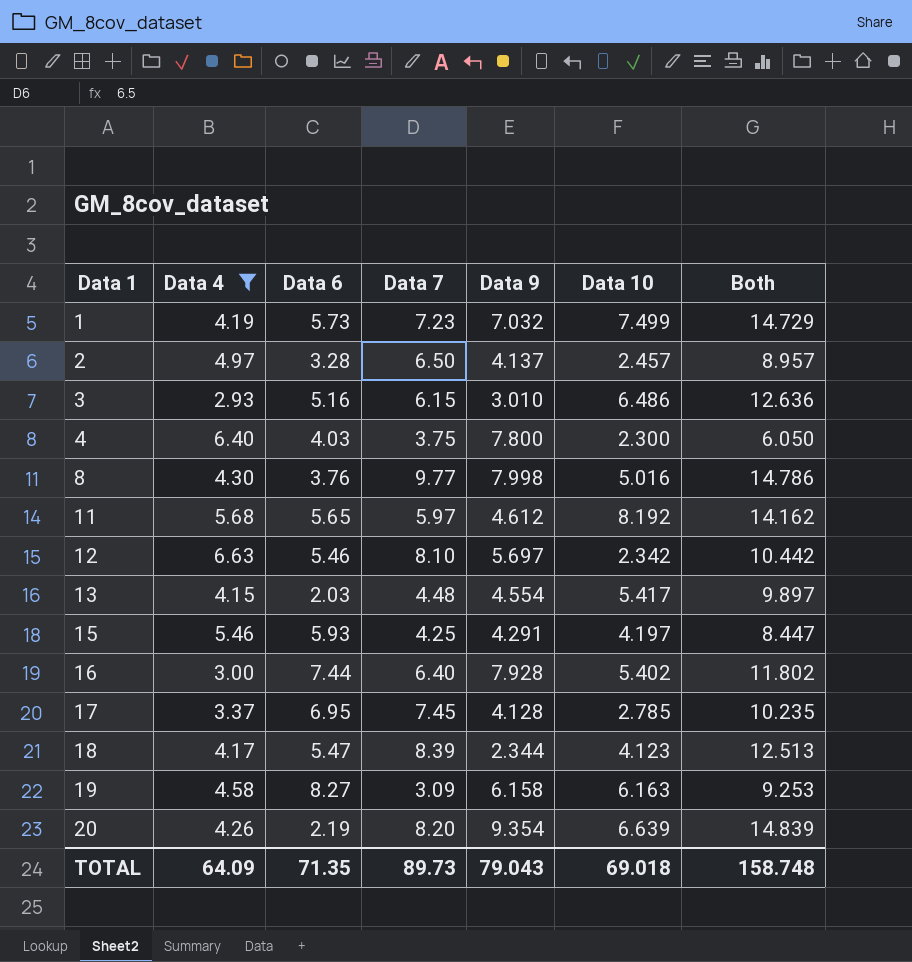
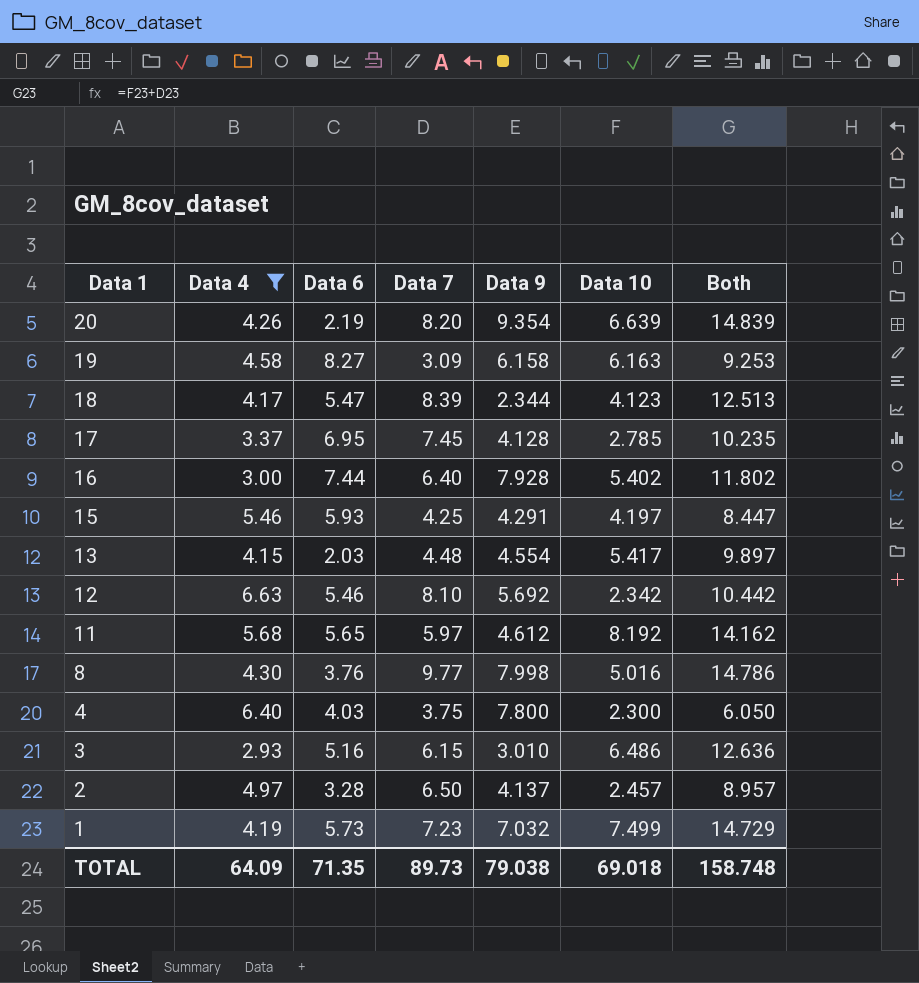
row order: Data 1 ascending -> Data 1 descending
12 | Data 9: 5.697 -> 5.692
TOTAL | Data 9: 79.043 -> 79.038

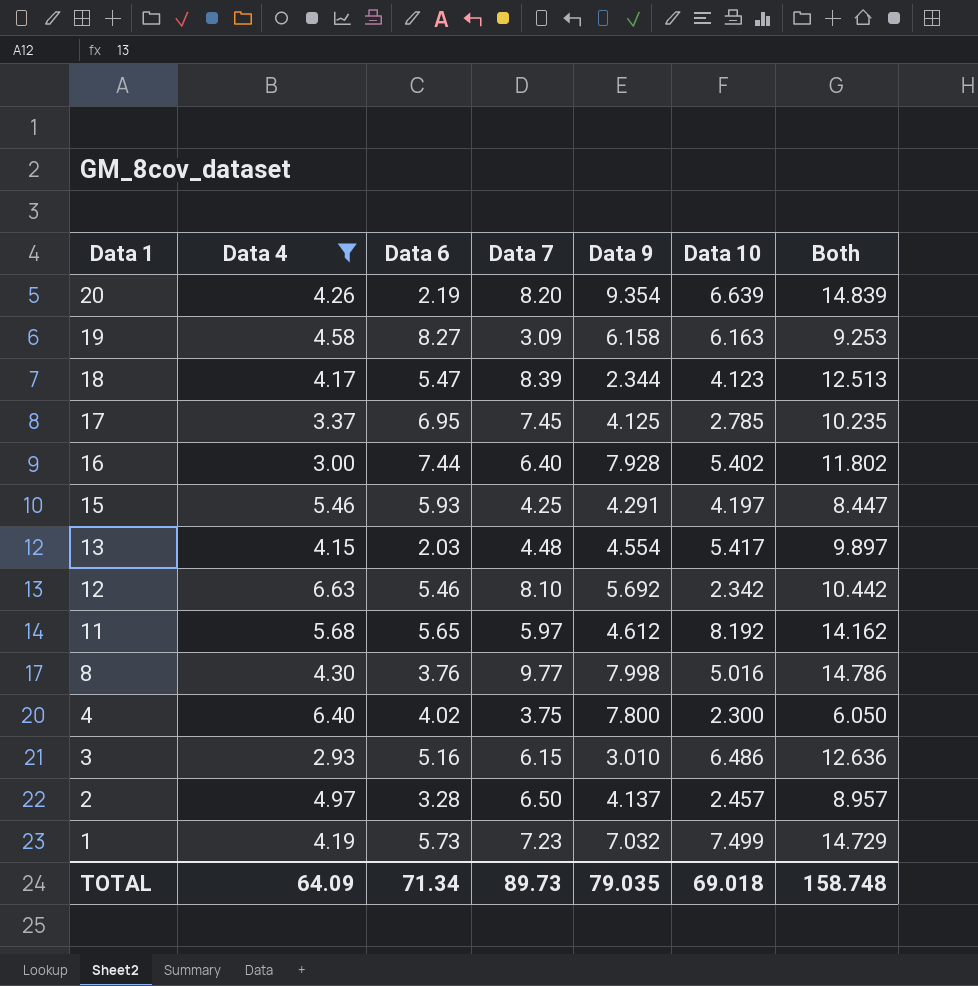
17 | Data 9: 4.128 -> 4.125
4 | Data 6: 4.03 -> 4.02
TOTAL | Data 6: 71.35 -> 71.34
TOTAL | Data 9: 79.038 -> 79.035

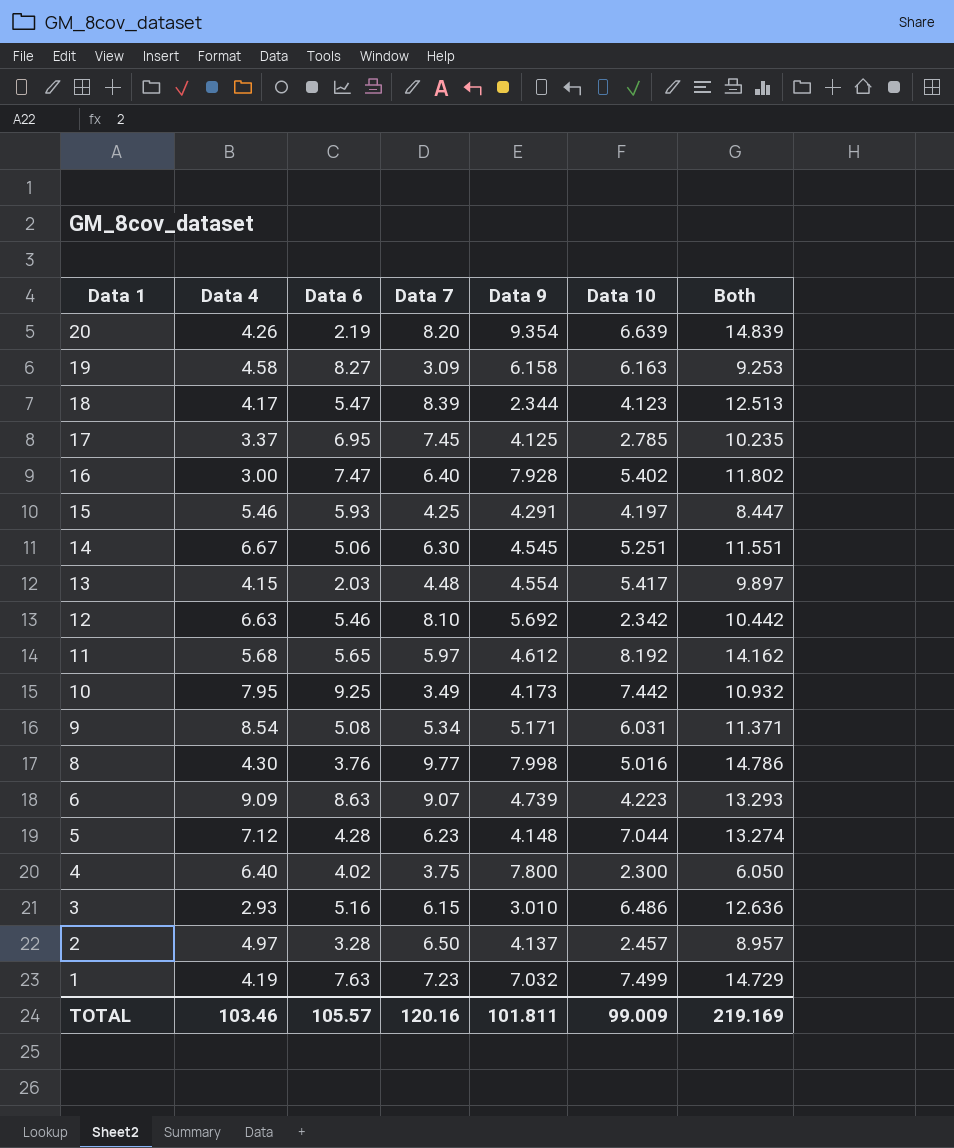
filter: Data 4 <= 6.63 -> none
16 | Data 6: 7.44 -> 7.47
1 | Data 6: 5.73 -> 7.63
TOTAL | Data 4: 64.09 -> 103.46
TOTAL | Data 6: 71.34 -> 105.57
TOTAL | Data 7: 89.73 -> 120.16
TOTAL | Data 9: 79.035 -> 101.811
TOTAL | Data 10: 69.018 -> 99.009
TOTAL | Both: 158.748 -> 219.169

